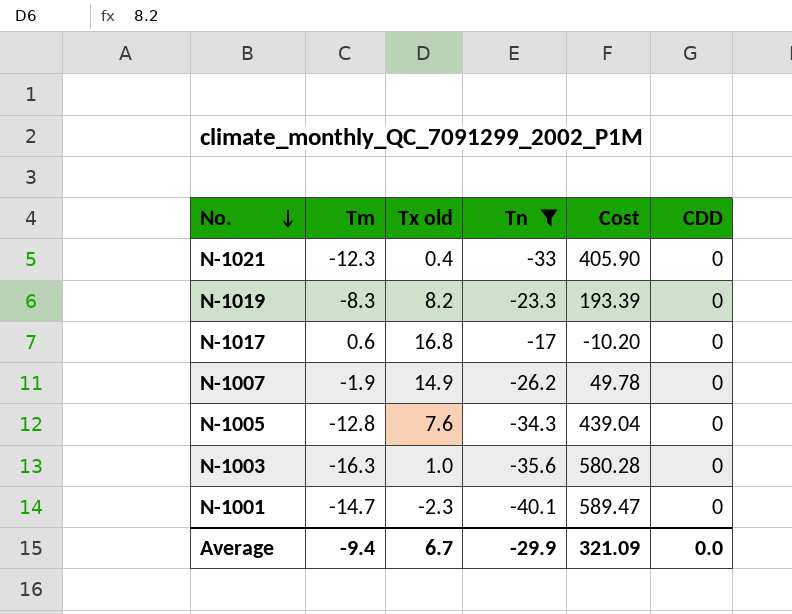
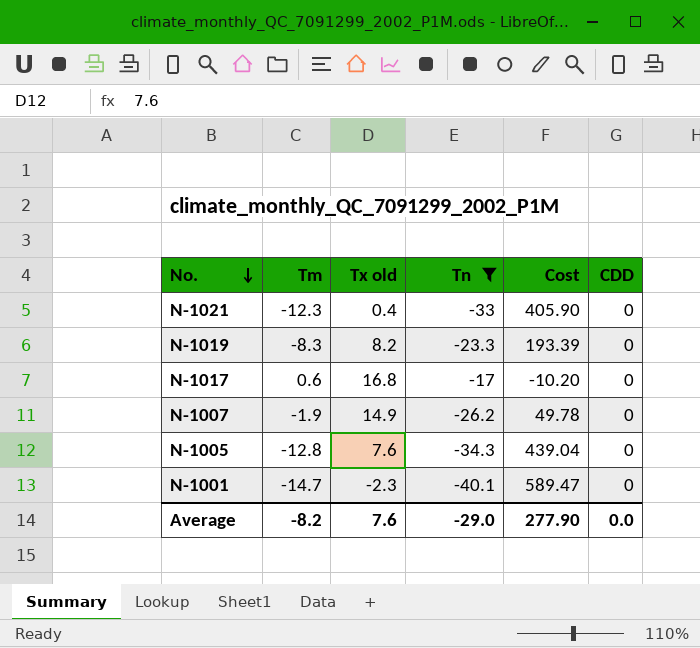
row N-1003: -16.3 | 1.0 | -35.6 | 580.28 | 0 -> none
Average | Tm: -9.4 -> -8.2
Average | Tx old: 6.7 -> 7.6
Average | Tn: -29.9 -> -29.0
Average | Cost: 321.09 -> 277.90

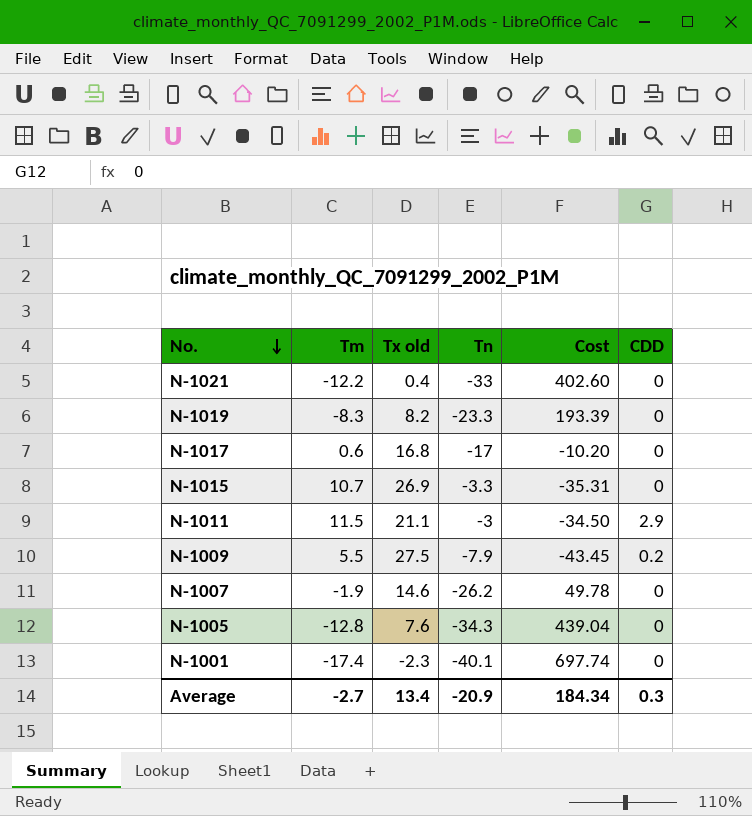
filter: Tn <= -17 -> none
N-1021 | Tm: -12.3 -> -12.2
N-1021 | Cost: 405.90 -> 402.60
N-1007 | Tx old: 14.9 -> 14.6
N-1001 | Tm: -14.7 -> -17.4
N-1001 | Cost: 589.47 -> 697.74
Average | Tm: -8.2 -> -2.7
Average | Tx old: 7.6 -> 13.4
Average | Tn: -29.0 -> -20.9
Average | Cost: 277.90 -> 184.34
Average | CDD: 0.0 -> 0.3

